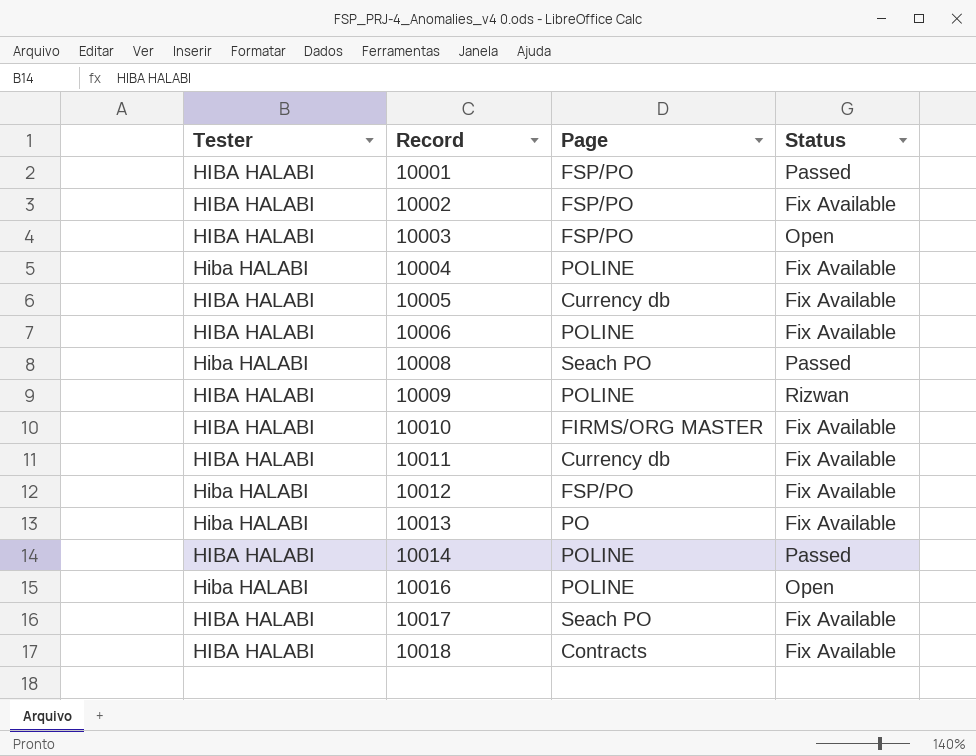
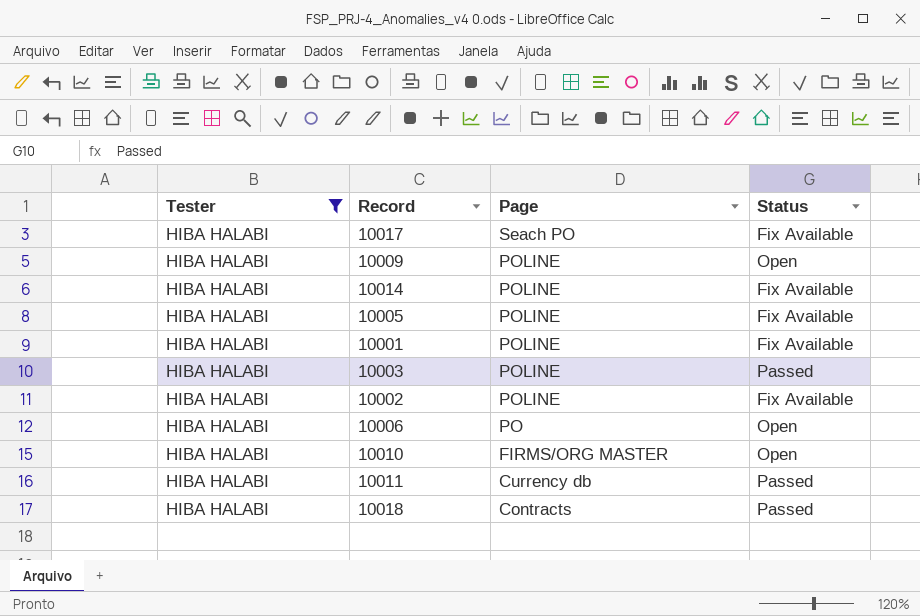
filter: none -> Tester = HIBA HALABI
row order: Record ascending -> Page descending
10009 | Status: Rizwan -> Open
10014 | Status: Passed -> Fix Available
10005 | Page: Currency db -> POLINE
10001 | Page: FSP/PO -> POLINE
10001 | Status: Passed -> Fix Available
10003 | Page: FSP/PO -> POLINE
10003 | Status: Open -> Passed
10002 | Page: FSP/PO -> POLINE
10006 | Page: POLINE -> PO
10006 | Status: Fix Available -> Open
10010 | Status: Fix Available -> Open
10011 | Status: Fix Available -> Passed
10018 | Status: Fix Available -> Passed

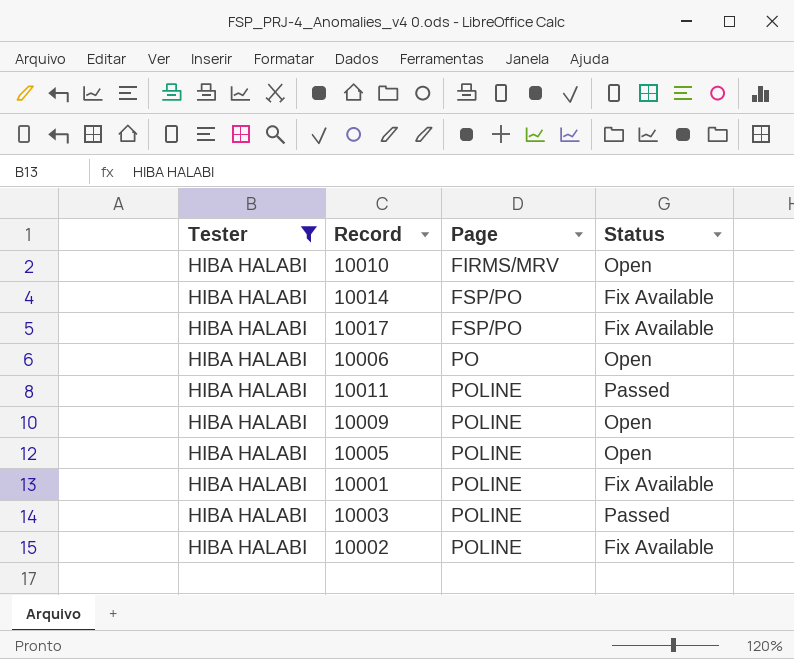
row order: Page descending -> Page ascending
row 10018: HIBA HALABI | Contracts | Passed -> none
10010 | Page: FIRMS/ORG MASTER -> FIRMS/MRV
10014 | Page: POLINE -> FSP/PO
10017 | Page: Seach PO -> FSP/PO
10011 | Page: Currency db -> POLINE
10005 | Status: Fix Available -> Open

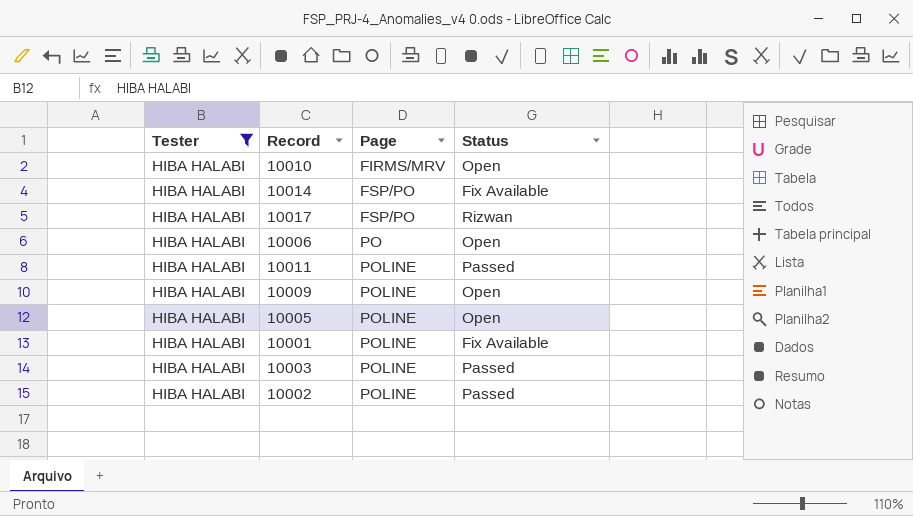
10017 | Status: Fix Available -> Rizwan
10002 | Status: Fix Available -> Passed

